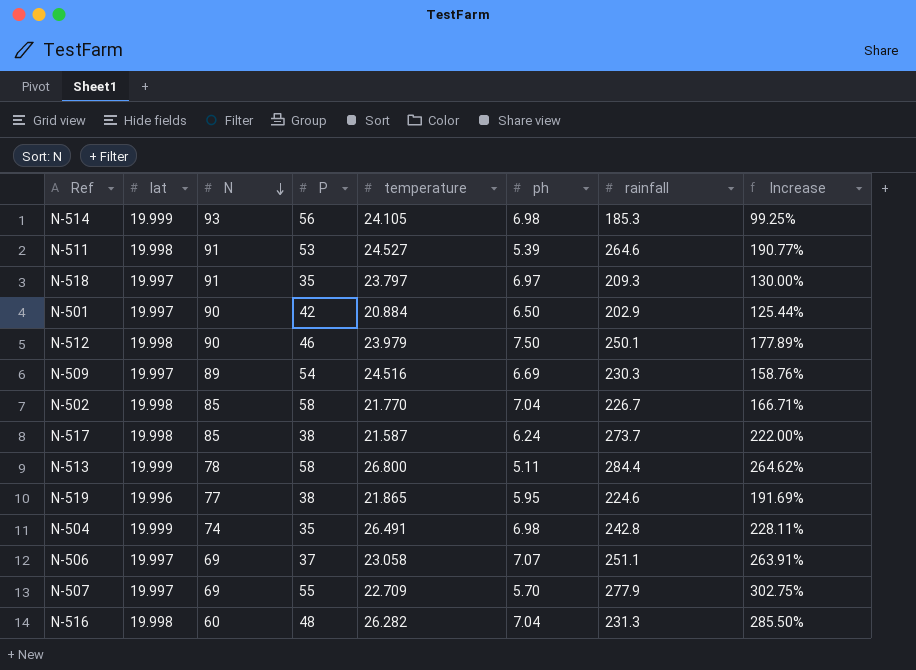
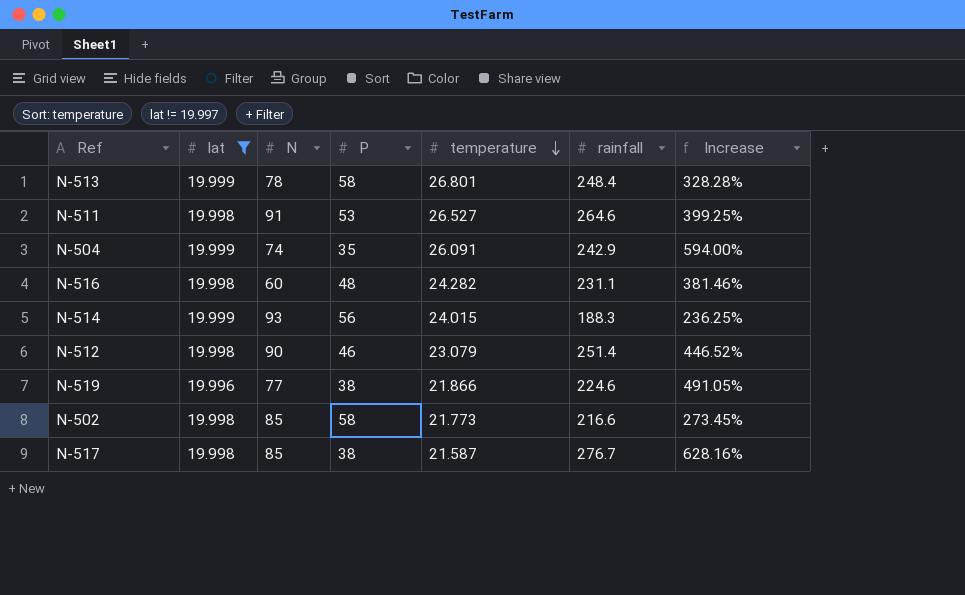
filter: none -> lat != 19.997
row order: N descending -> temperature descending
column ph | position: 6 -> none
column Increase | formula: ([rainfall] - [N]) / [N] -> ([rainfall] - [P]) / [P]
N-513 | temperature: 26.800 -> 26.801
N-513 | rainfall: 284.4 -> 248.4
N-511 | temperature: 24.527 -> 26.527
N-504 | temperature: 26.491 -> 26.091
N-504 | rainfall: 242.8 -> 242.9
N-516 | temperature: 26.282 -> 24.282
N-516 | rainfall: 231.3 -> 231.1
N-514 | temperature: 24.105 -> 24.015
N-514 | rainfall: 185.3 -> 188.3
N-512 | temperature: 23.979 -> 23.079
N-512 | rainfall: 250.1 -> 251.4
N-519 | temperature: 21.865 -> 21.866
N-502 | temperature: 21.770 -> 21.773
N-502 | rainfall: 226.7 -> 216.6
N-517 | rainfall: 273.7 -> 276.7

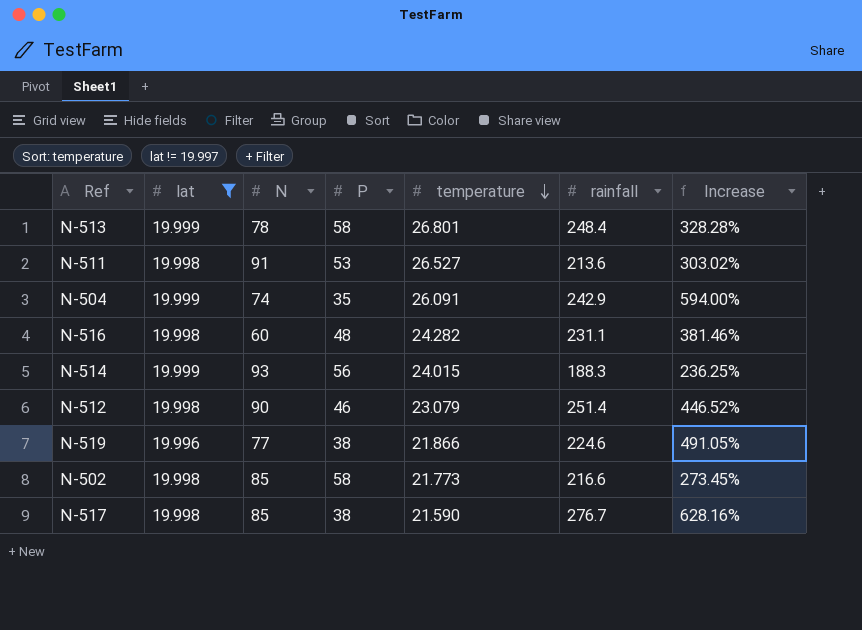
N-511 | rainfall: 264.6 -> 213.6
N-511 | Increase: 399.25% -> 303.02%
N-517 | temperature: 21.587 -> 21.590

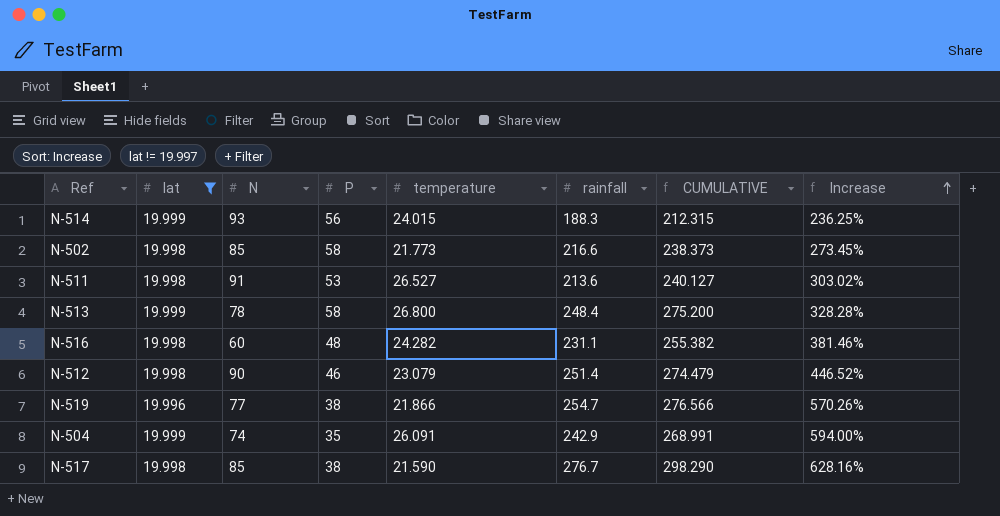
row order: temperature descending -> Increase ascending
column CUMULATIVE | formula: none -> [temperature] + [rainfall]
N-513 | temperature: 26.801 -> 26.800
N-519 | rainfall: 224.6 -> 254.7
N-519 | Increase: 491.05% -> 570.26%

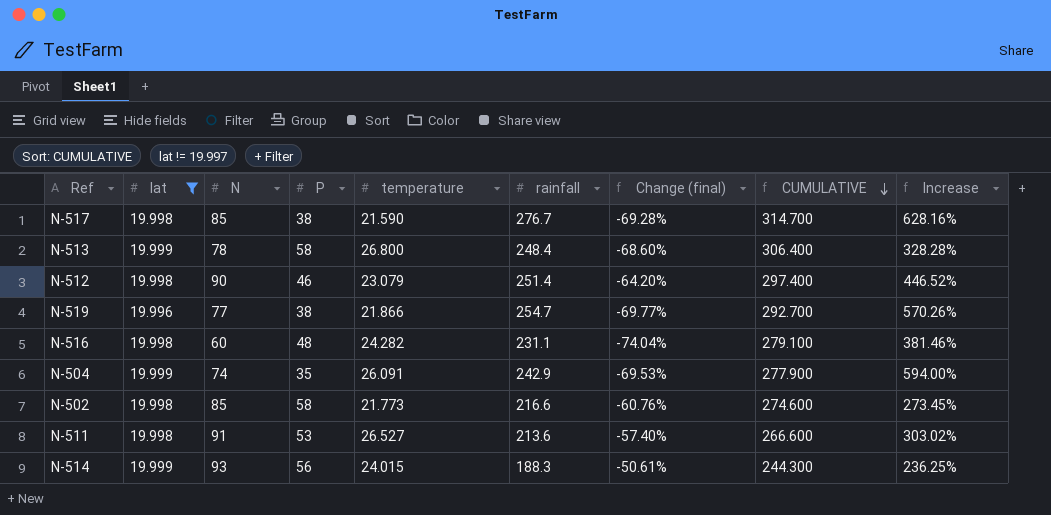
row order: Increase ascending -> CUMULATIVE descending
column Change (final) | formula: none -> ([N] - [rainfall]) / [rainfall]
column CUMULATIVE | formula: [temperature] + [rainfall] -> [P] + [rainfall]

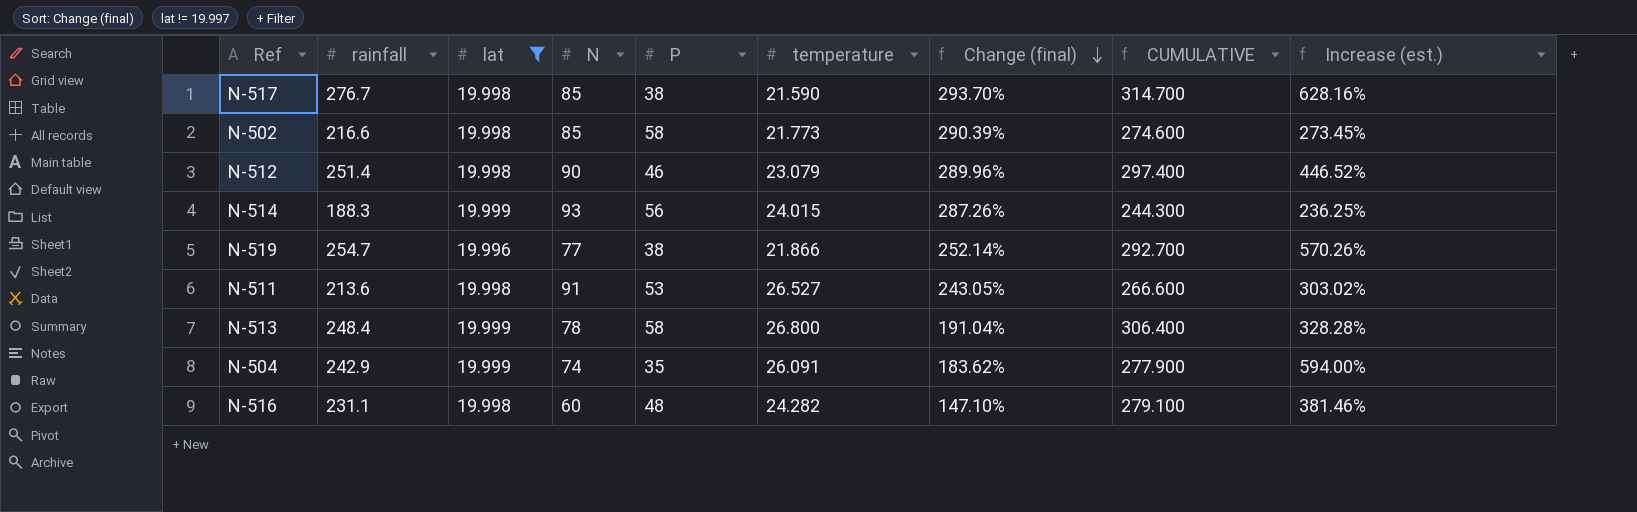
row order: CUMULATIVE descending -> Change (final) descending
column rainfall | position: 6 -> 2
column Change (final) | formula: ([N] - [rainfall]) / [rainfall] -> ([N] - [temperature]) / [temperature]
column name: Increase -> Increase (est.)

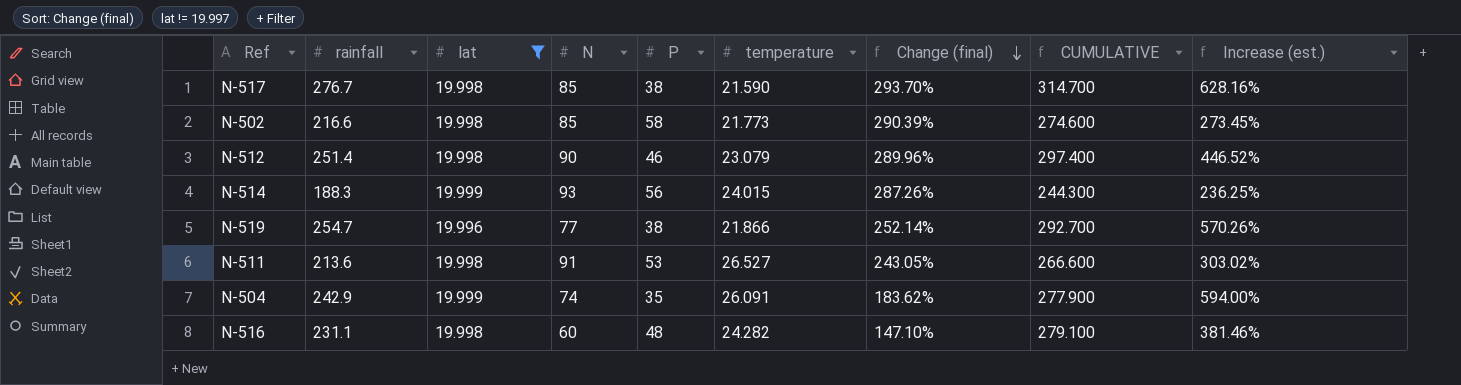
row N-513: 248.4 | 19.999 | 78 | 58 | 26.800 | 191.04% | 306.400 | 328.28% -> none

